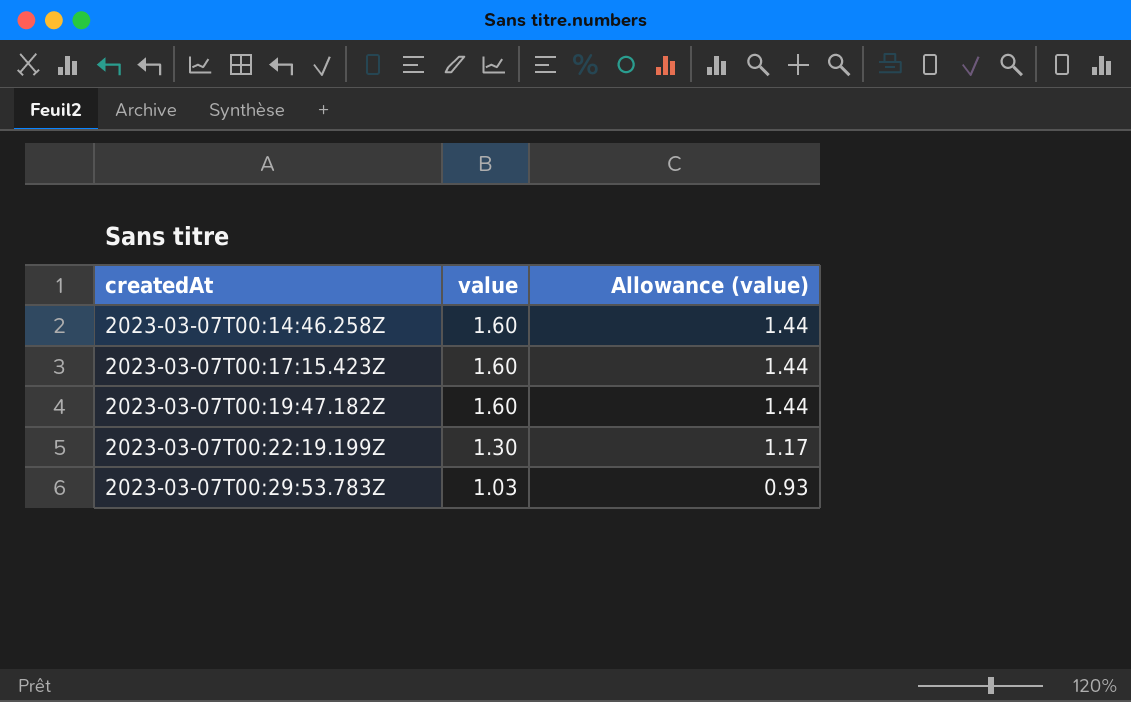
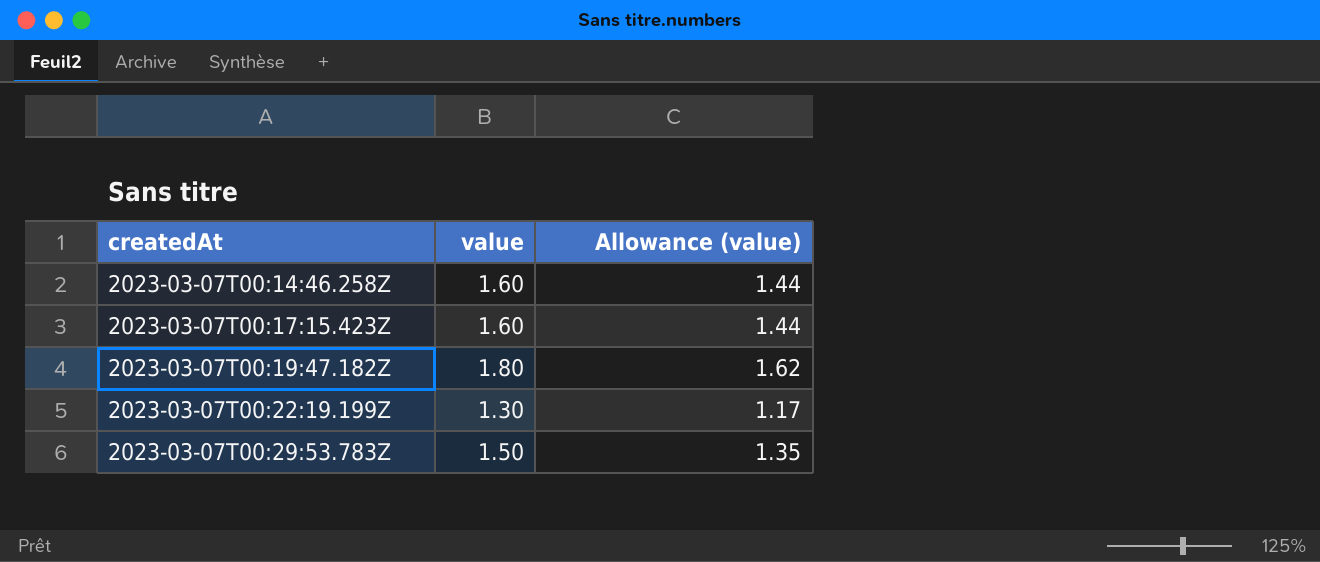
2023-03-07T00:19:47.182Z | value: 1.60 -> 1.80
2023-03-07T00:19:47.182Z | Allowance (value): 1.44 -> 1.62
2023-03-07T00:29:53.783Z | value: 1.03 -> 1.50
2023-03-07T00:29:53.783Z | Allowance (value): 0.93 -> 1.35

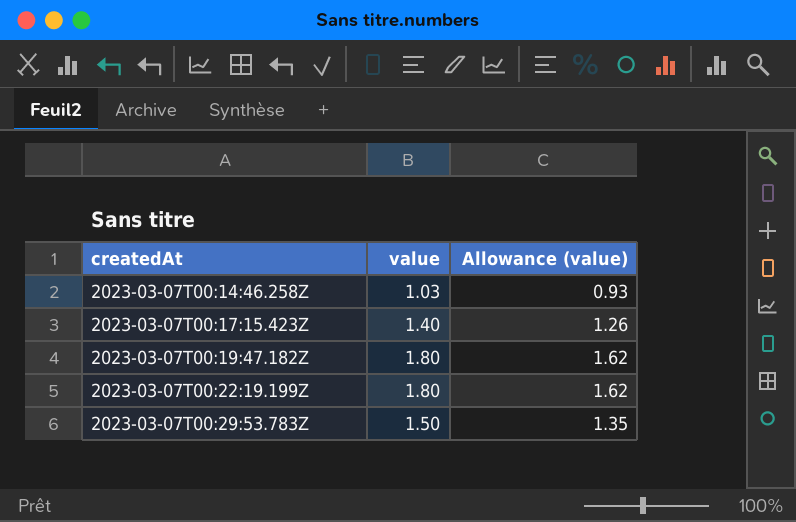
2023-03-07T00:14:46.258Z | value: 1.60 -> 1.03
2023-03-07T00:14:46.258Z | Allowance (value): 1.44 -> 0.93
2023-03-07T00:17:15.423Z | value: 1.60 -> 1.40
2023-03-07T00:17:15.423Z | Allowance (value): 1.44 -> 1.26
2023-03-07T00:22:19.199Z | value: 1.30 -> 1.80
2023-03-07T00:22:19.199Z | Allowance (value): 1.17 -> 1.62

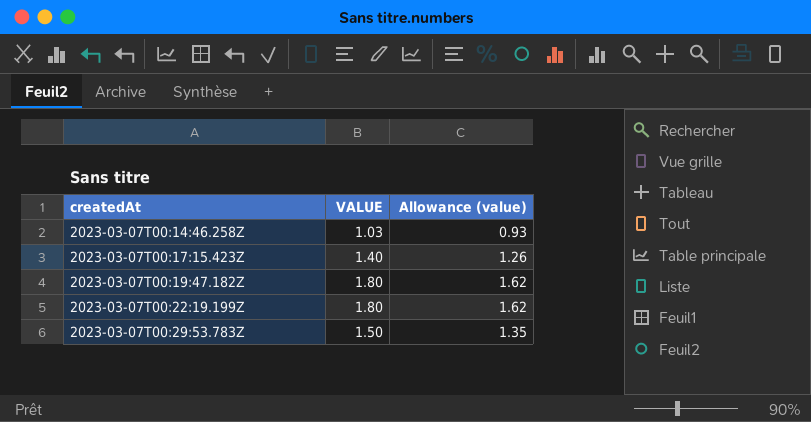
column name: value -> VALUE

